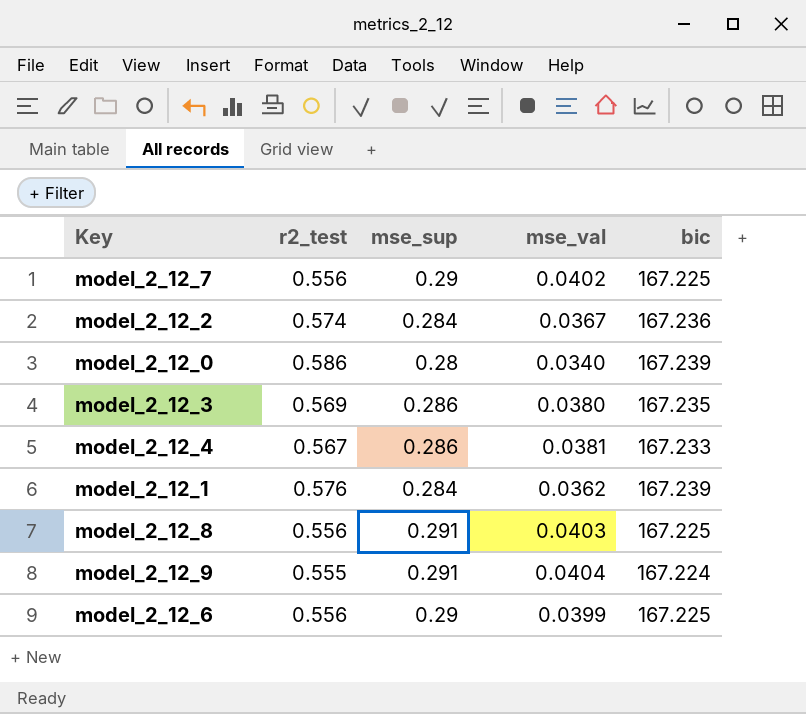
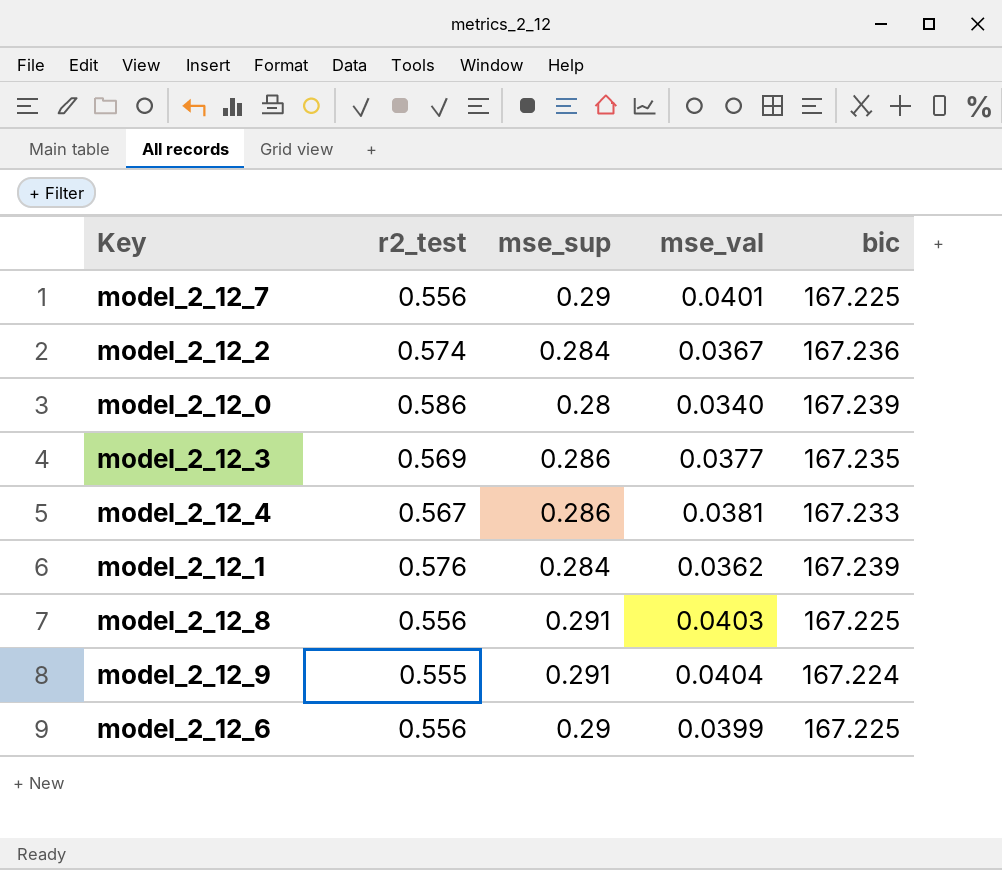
model_2_12_7 | mse_val: 0.0402 -> 0.0401
model_2_12_3 | mse_val: 0.0380 -> 0.0377

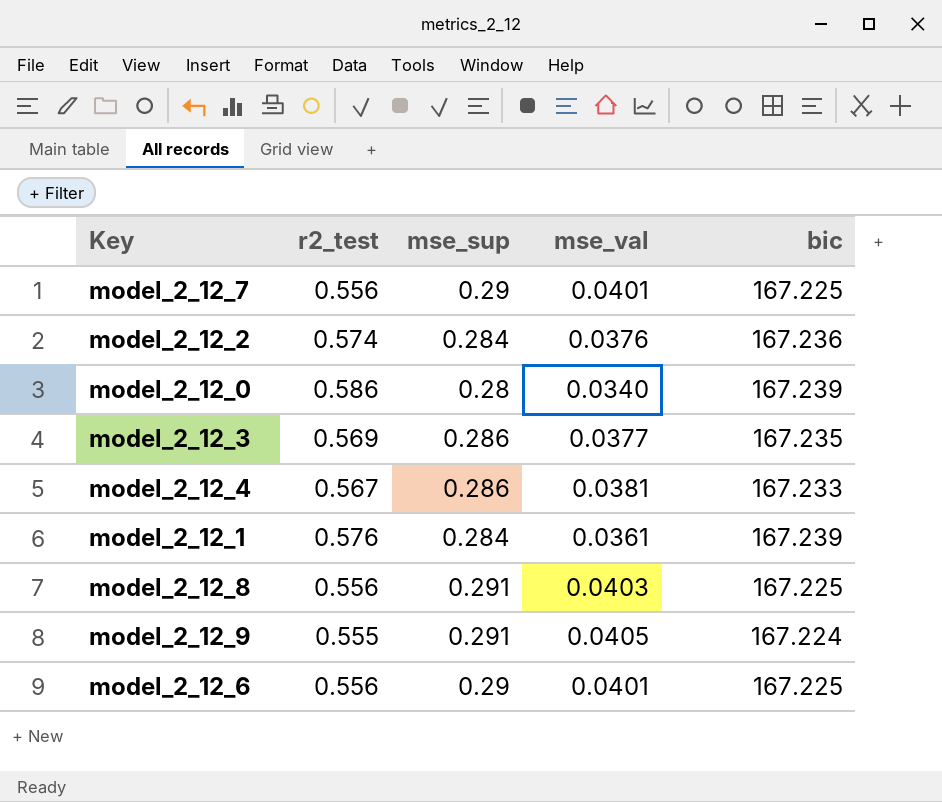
model_2_12_2 | mse_val: 0.0367 -> 0.0376
model_2_12_1 | mse_val: 0.0362 -> 0.0361
model_2_12_9 | mse_val: 0.0404 -> 0.0405
model_2_12_6 | mse_val: 0.0399 -> 0.0401

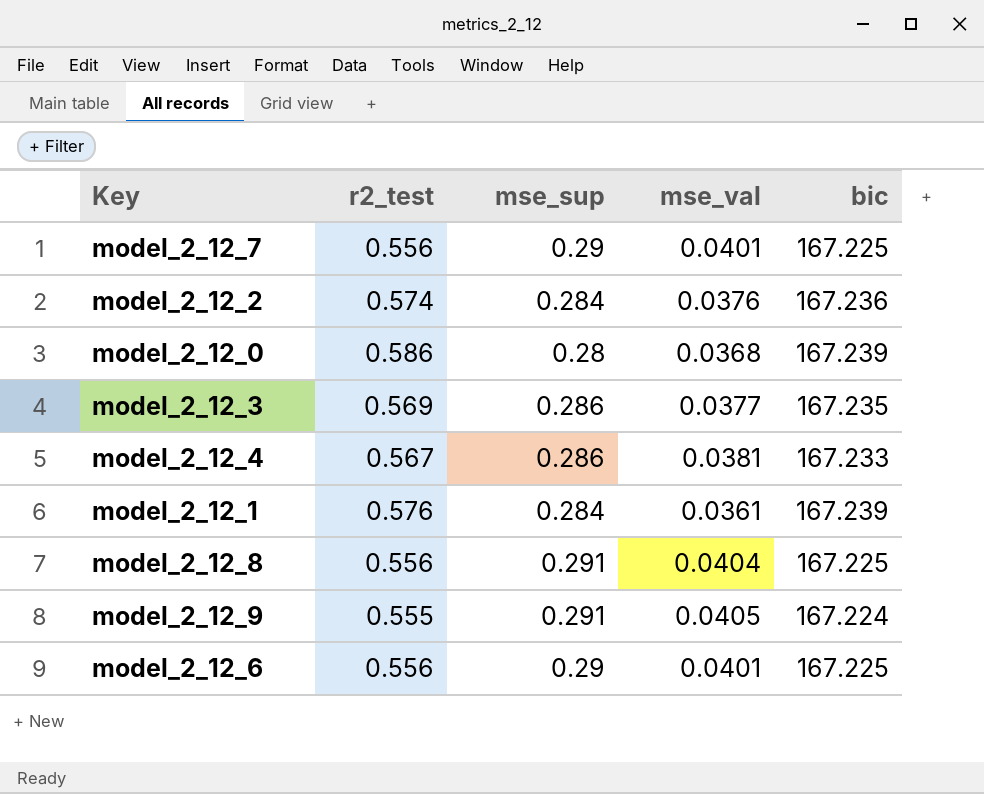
model_2_12_0 | mse_val: 0.0340 -> 0.0368
model_2_12_8 | mse_val: 0.0403 -> 0.0404

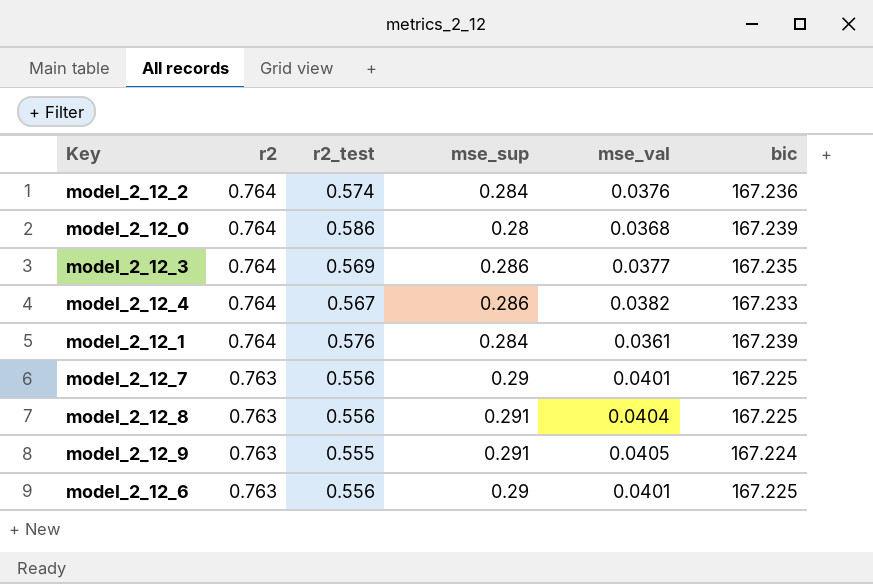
row order: none -> r2 descending
column r2 | position: none -> 2
model_2_12_4 | mse_val: 0.0381 -> 0.0382

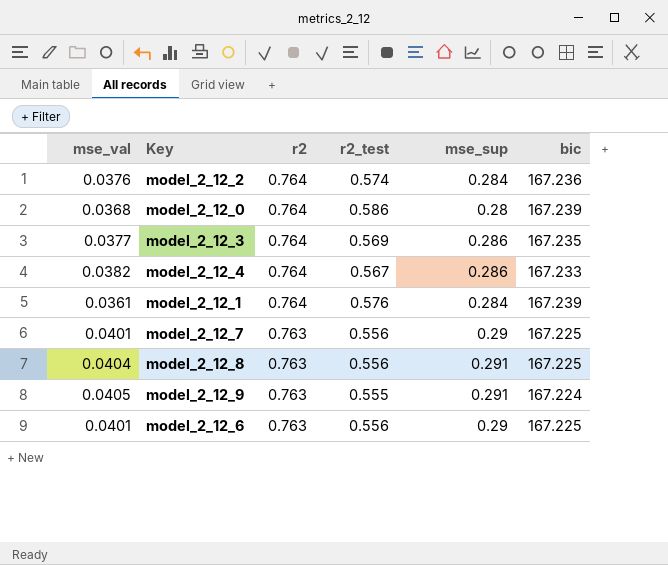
column mse_val | position: 5 -> 1

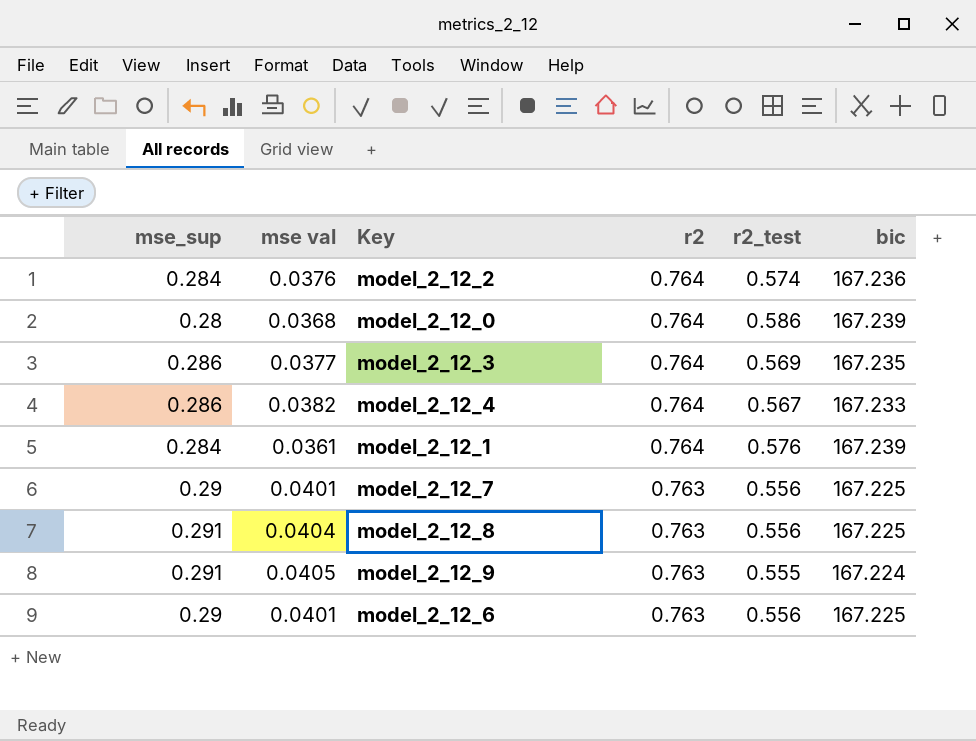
column mse_sup | position: 5 -> 1
column name: mse_val -> mse val

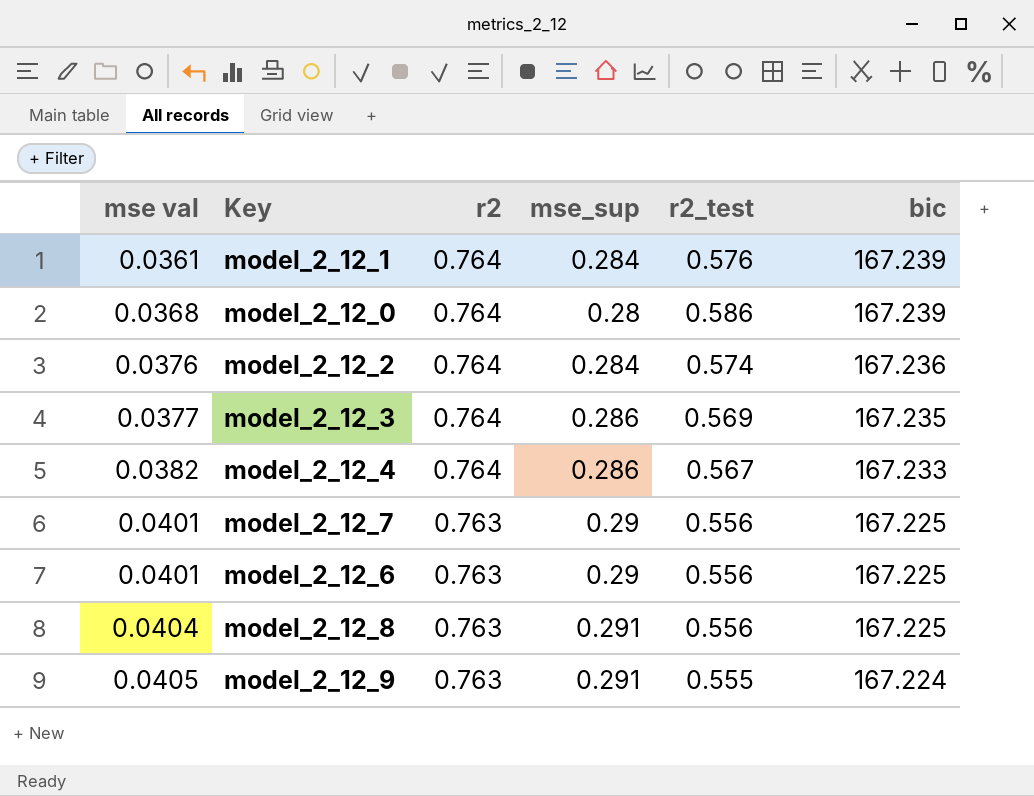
row order: r2 descending -> mse val ascending
column mse_sup | position: 1 -> 4

